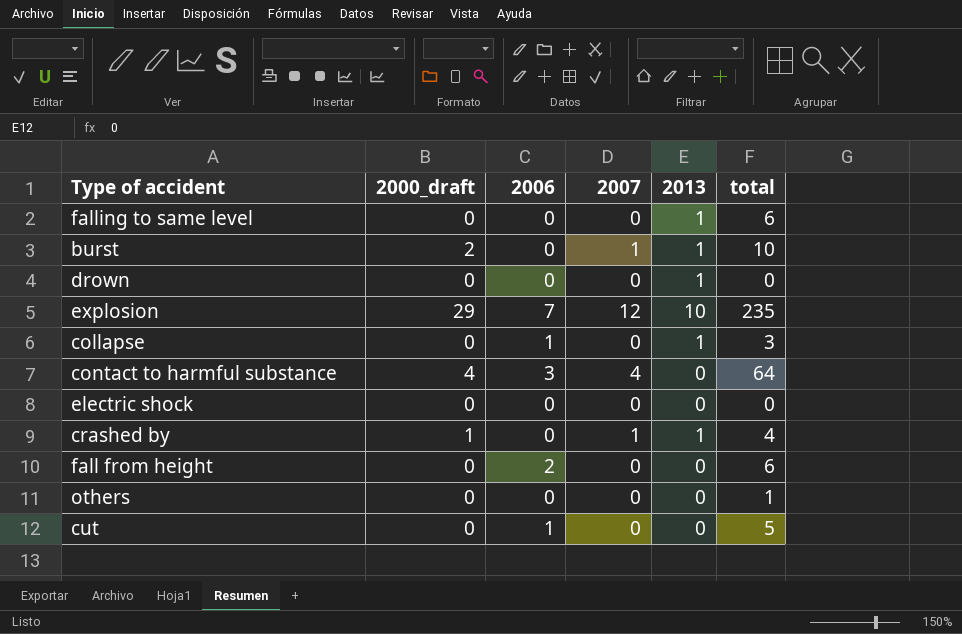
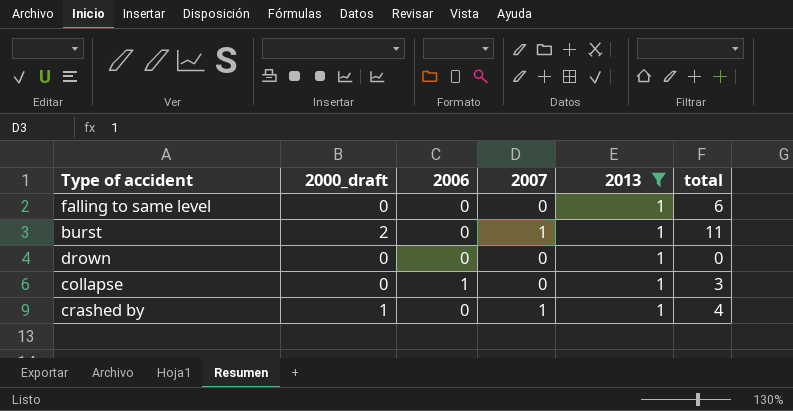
filter: none -> 2013 = 1
burst | total: 10 -> 11

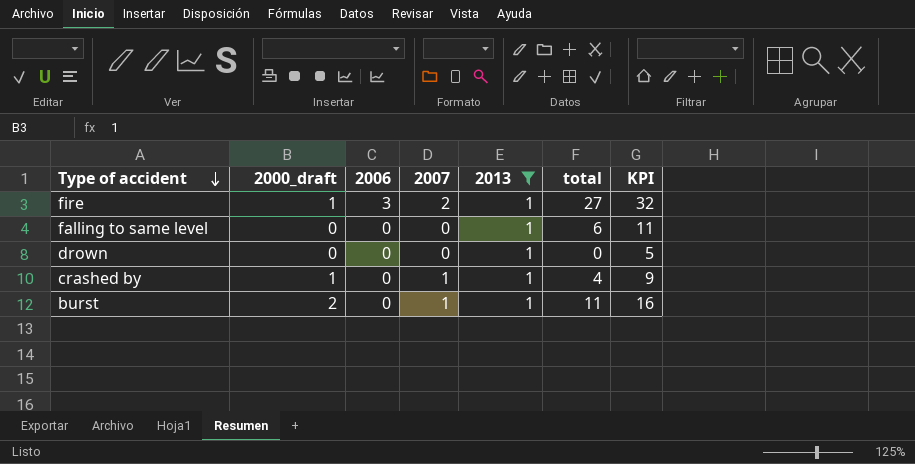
row order: none -> Type of accident descending
column KPI | formula: none -> [total] + 5
row collapse: 0 | 1 | 0 | 1 | 3 -> none
row fire: none -> 1 | 3 | 2 | 1 | 27 | 32

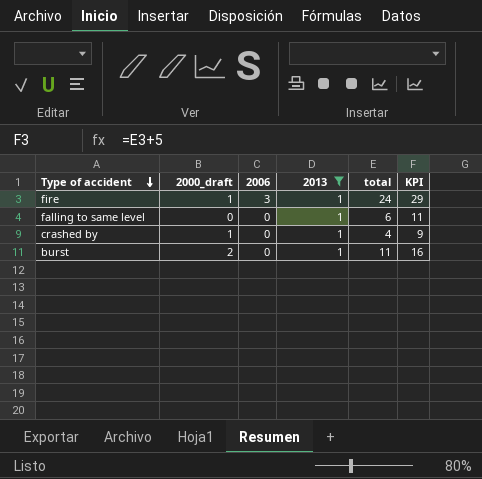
column 2007 | position: 4 -> none
row drown: 0 | 0 | 0 | 1 | 0 | 5 -> none
fire | total: 27 -> 24
fire | KPI: 32 -> 29

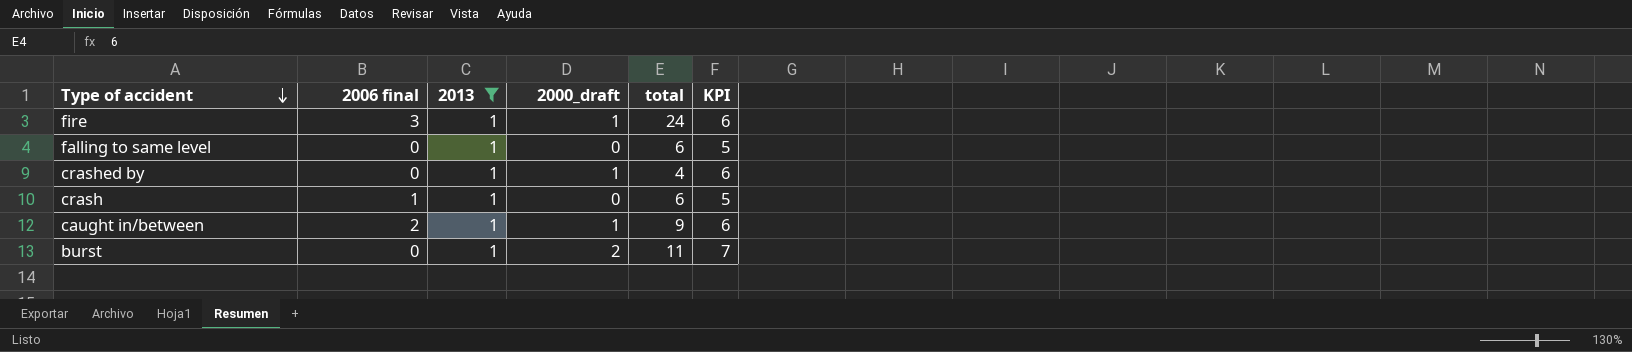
column name: 2006 -> 2006 final
column 2000_draft | position: 2 -> 4
column KPI | formula: [total] + 5 -> [2000_draft] + 5
row crash: none -> 1 | 1 | 0 | 6 | 5
row caught in/between: none -> 2 | 1 | 1 | 9 | 6

